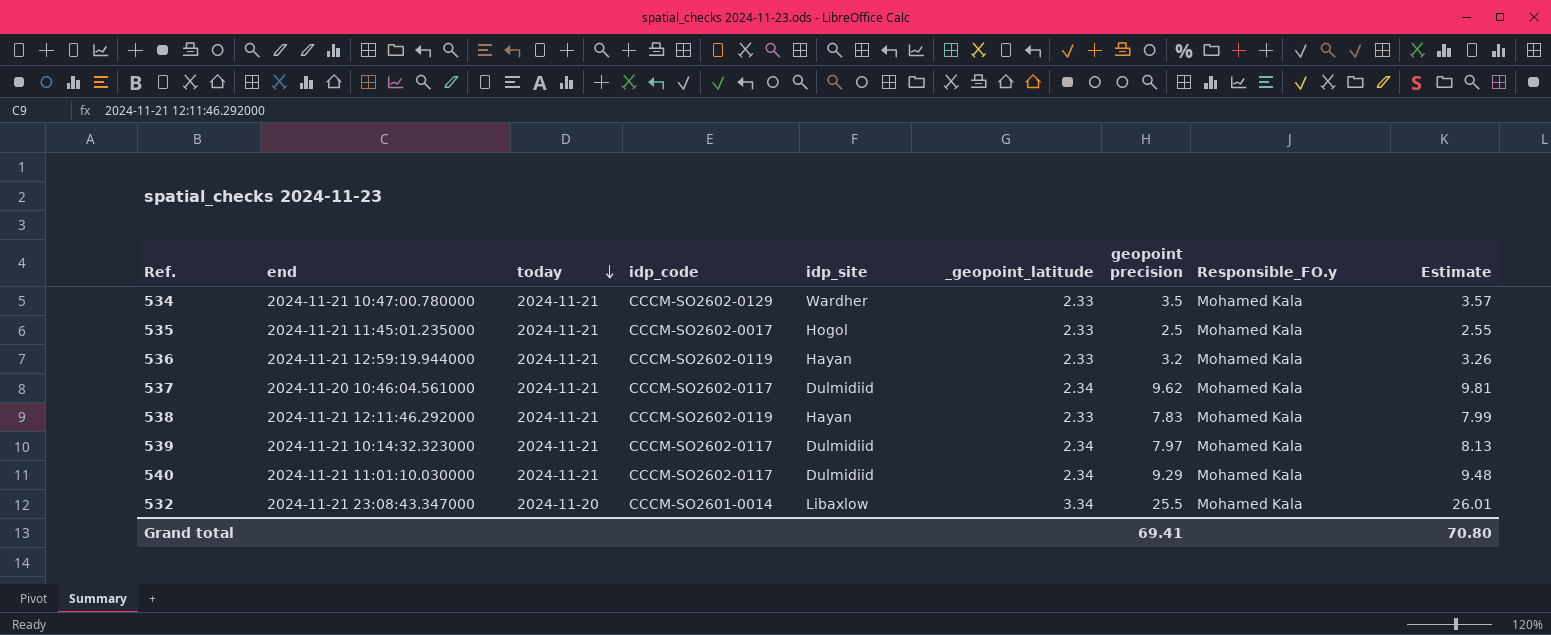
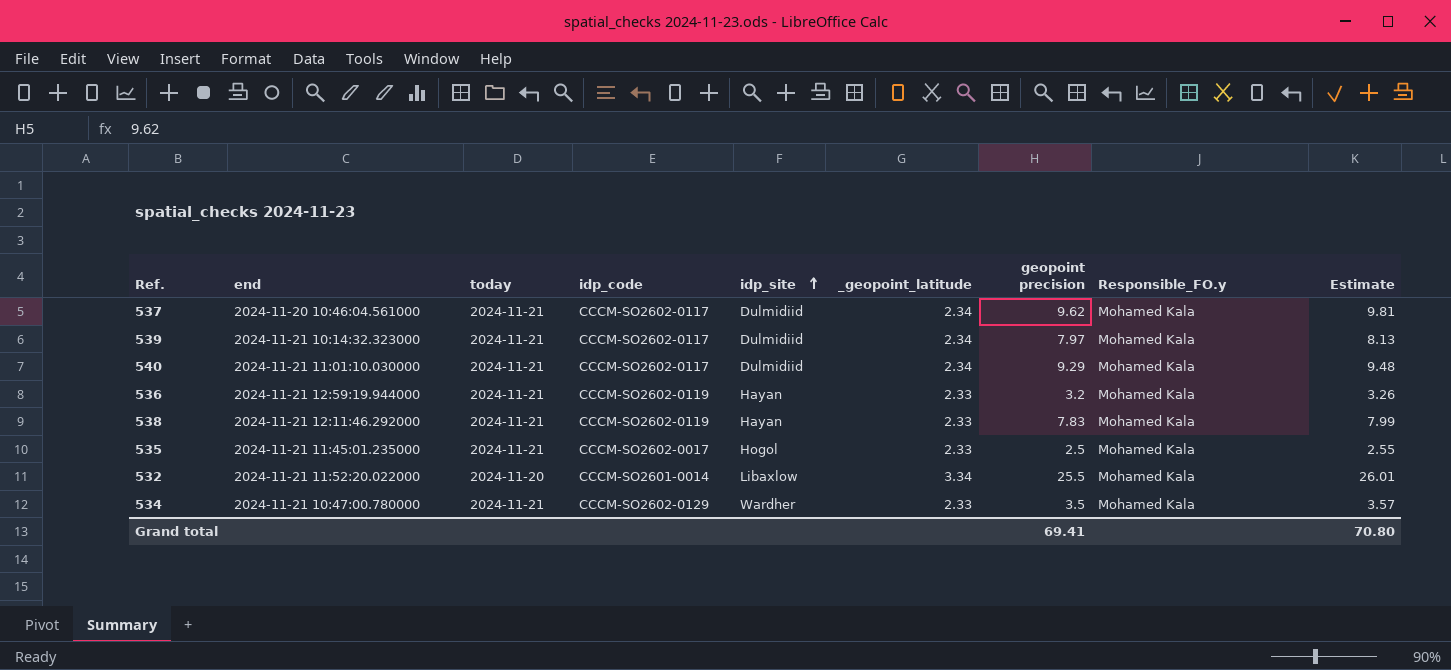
row order: today descending -> idp_site ascending
532 | end: 2024-11-21 23:08:43.347000 -> 2024-11-21 11:52:20.022000

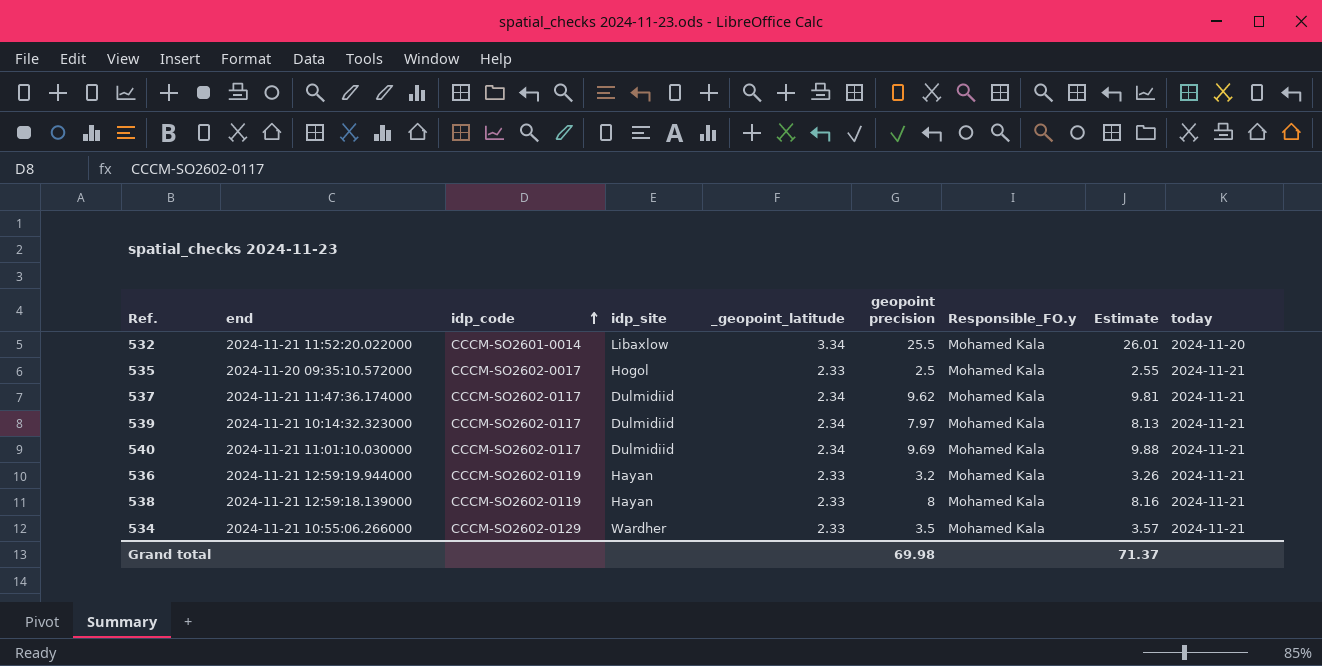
row order: idp_site ascending -> idp_code ascending
column today | position: 3 -> 9
535 | end: 2024-11-21 11:45:01.235000 -> 2024-11-20 09:35:10.572000
537 | end: 2024-11-20 10:46:04.561000 -> 2024-11-21 11:47:36.174000
540 | geopoint precision: 9.29 -> 9.69
540 | Estimate: 9.48 -> 9.88
538 | end: 2024-11-21 12:11:46.292000 -> 2024-11-21 12:59:18.139000
538 | geopoint precision: 7.83 -> 8
538 | Estimate: 7.99 -> 8.16
534 | end: 2024-11-21 10:47:00.780000 -> 2024-11-21 10:55:06.266000
Grand total | geopoint precision: 69.41 -> 69.98
Grand total | Estimate: 70.80 -> 71.37

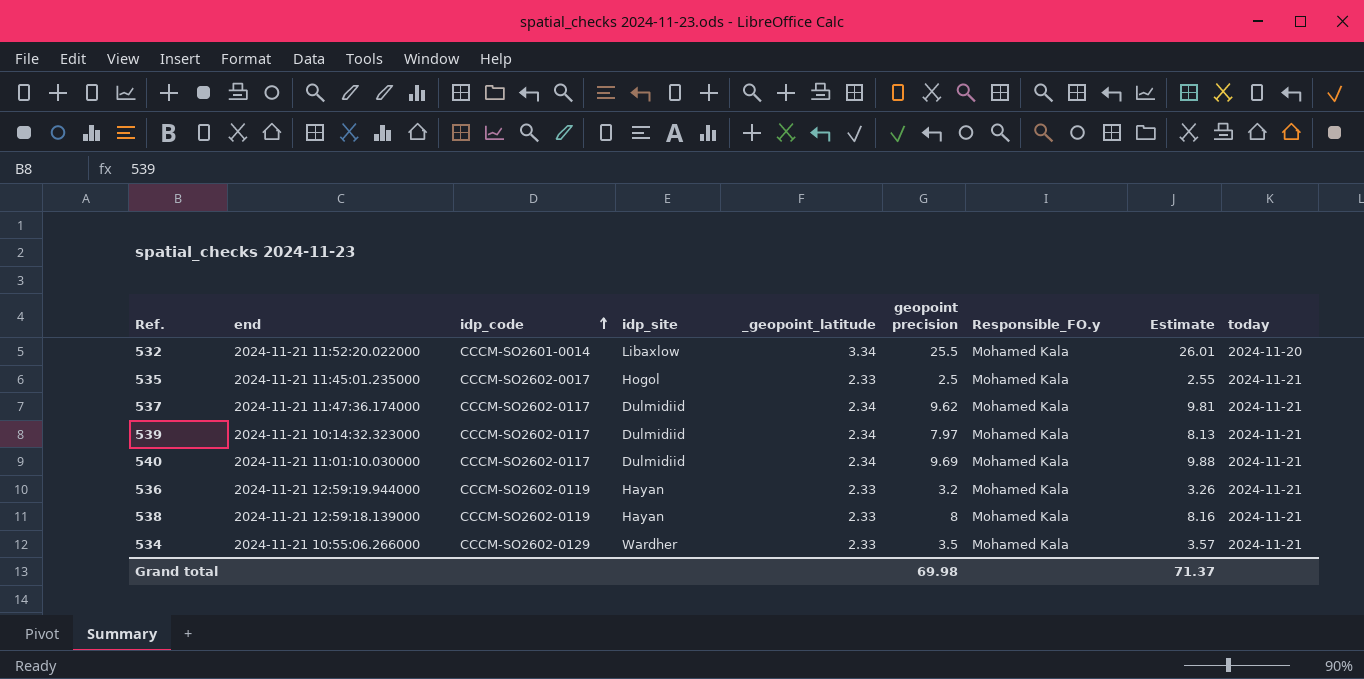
535 | end: 2024-11-20 09:35:10.572000 -> 2024-11-21 11:45:01.235000

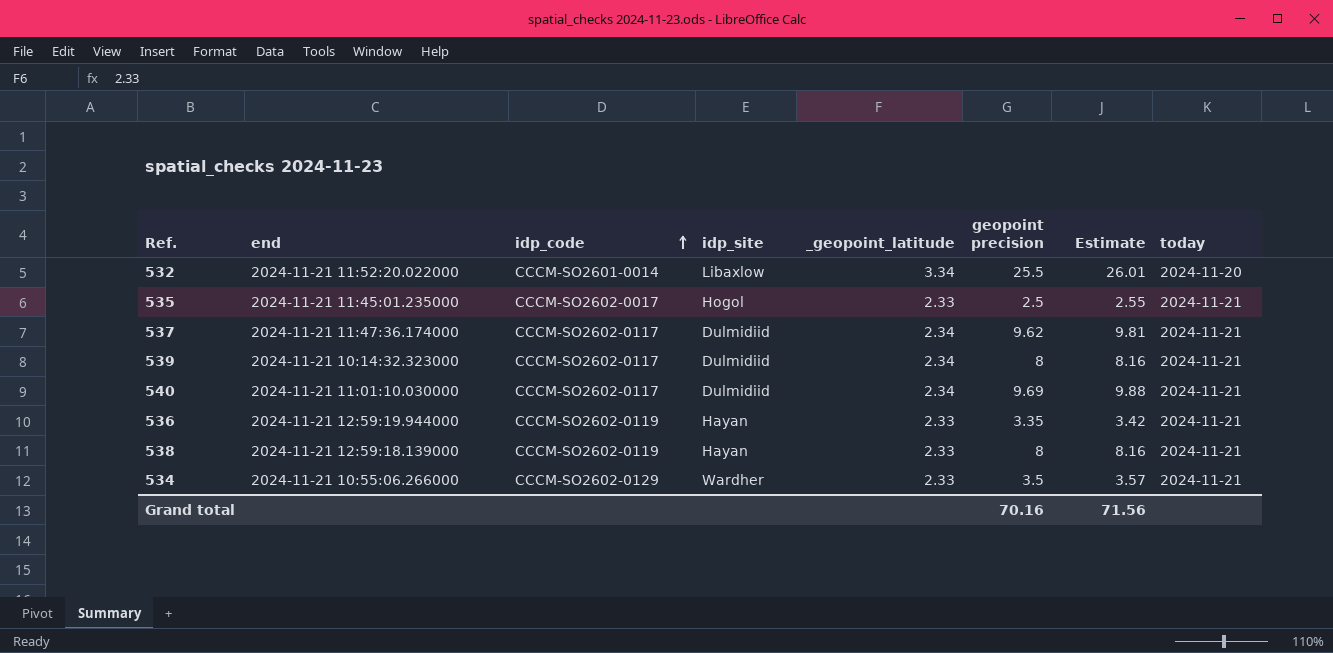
column Responsible_FO.y | position: 7 -> none
539 | geopoint precision: 7.97 -> 8
539 | Estimate: 8.13 -> 8.16
536 | geopoint precision: 3.2 -> 3.35
536 | Estimate: 3.26 -> 3.42
Grand total | geopoint precision: 69.98 -> 70.16
Grand total | Estimate: 71.37 -> 71.56

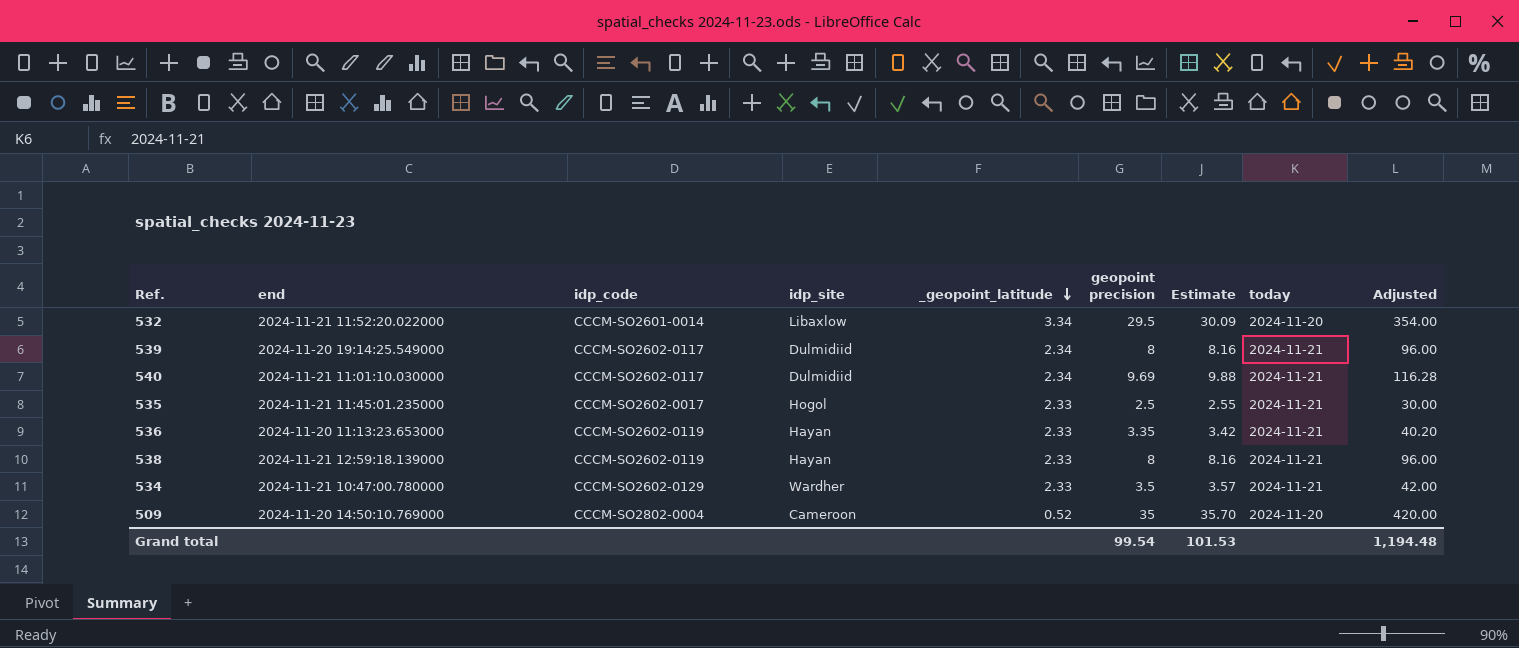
row order: idp_code ascending -> _geopoint_latitude descending
column Adjusted | formula: none -> [geopoint precision] * 12
row 537: 2024-11-21 11:47:36.174000 | CCCM-SO2602-0117 | Dulmidiid | 2.34 | 9.62 | 9.81 | 2024-11-21 -> none
532 | geopoint precision: 25.5 -> 29.5
532 | Estimate: 26.01 -> 30.09
539 | end: 2024-11-21 10:14:32.323000 -> 2024-11-20 19:14:25.549000
536 | end: 2024-11-21 12:59:19.944000 -> 2024-11-20 11:13:23.653000
534 | end: 2024-11-21 10:55:06.266000 -> 2024-11-21 10:47:00.780000
row 509: none -> 2024-11-20 14:50:10.769000 | CCCM-SO2802-0004 | Cameroon | 0.52 | 35 | 35.70 | 2024-11-20 | 420.00
Grand total | geopoint precision: 70.16 -> 99.54
Grand total | Estimate: 71.56 -> 101.53

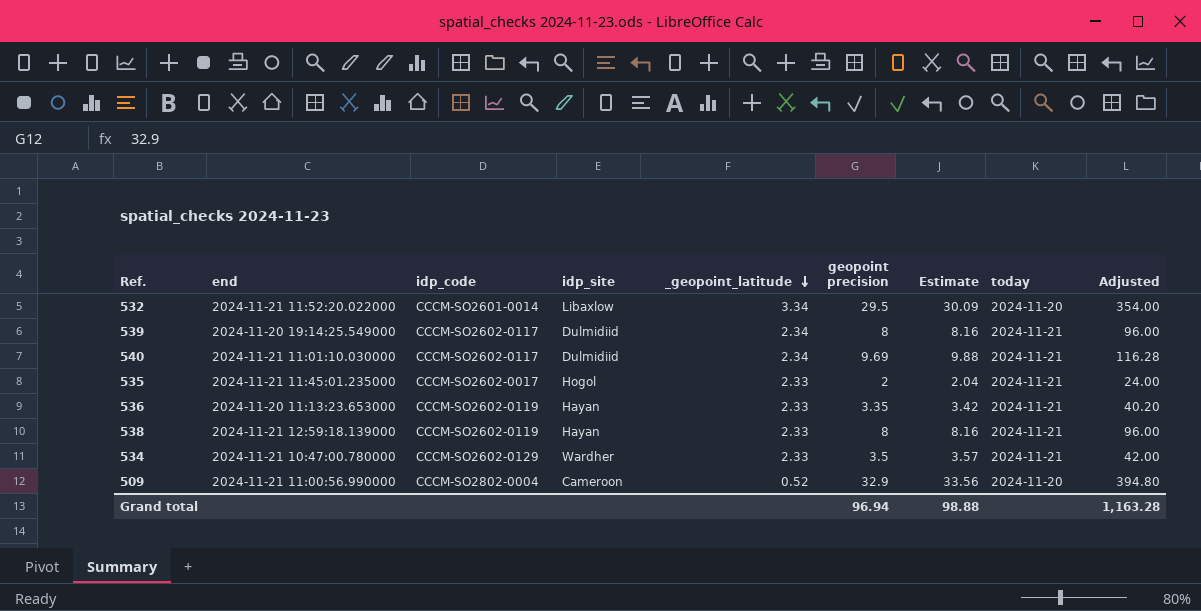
535 | geopoint precision: 2.5 -> 2
535 | Estimate: 2.55 -> 2.04
535 | Adjusted: 30.00 -> 24.00
509 | end: 2024-11-20 14:50:10.769000 -> 2024-11-21 11:00:56.990000
509 | geopoint precision: 35 -> 32.9
509 | Estimate: 35.70 -> 33.56
509 | Adjusted: 420.00 -> 394.80
Grand total | geopoint precision: 99.54 -> 96.94
Grand total | Estimate: 101.53 -> 98.88
Grand total | Adjusted: 1,194.48 -> 1,163.28

